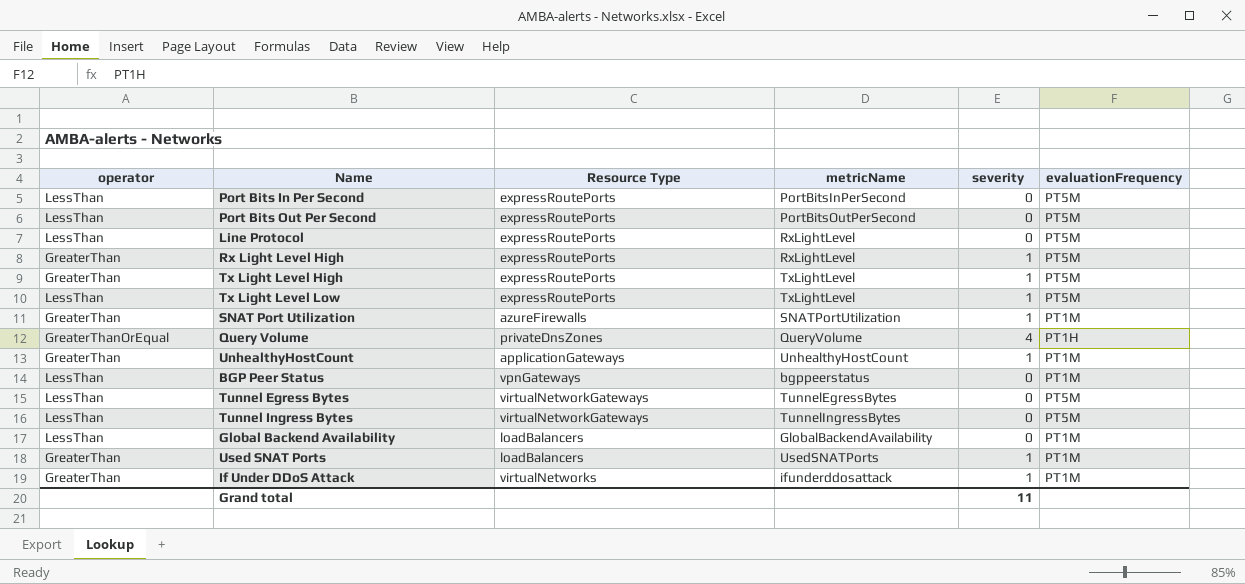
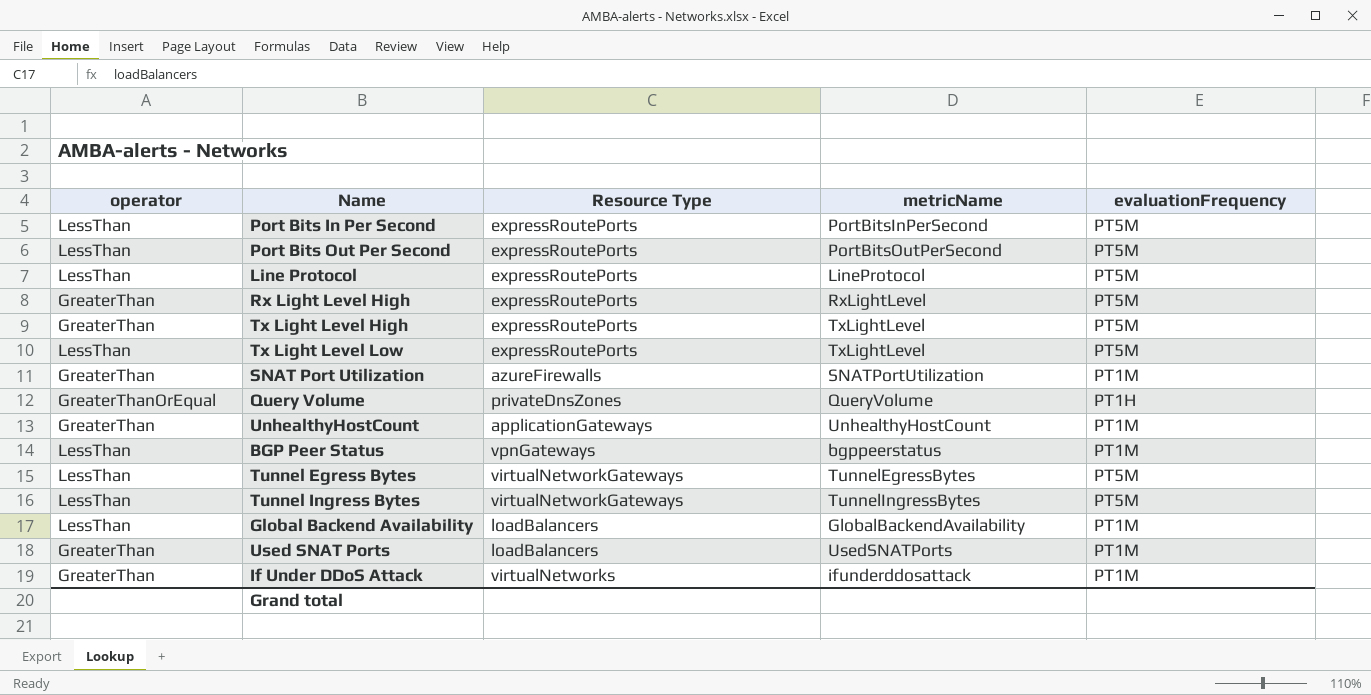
column severity | position: 5 -> none
Line Protocol | metricName: RxLightLevel -> LineProtocol

